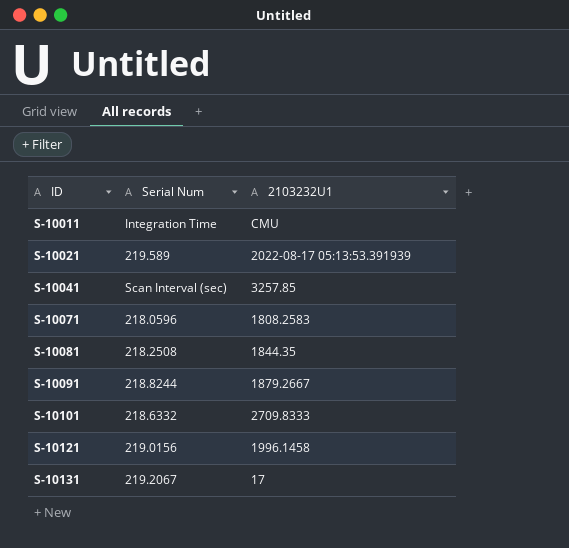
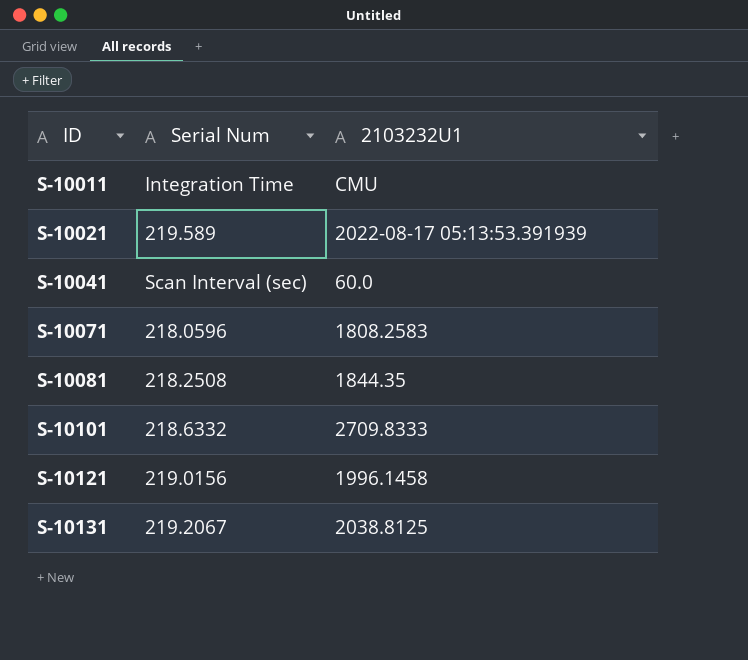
row S-10091: 218.8244 | 1879.2667 -> none
S-10041 | 2103232U1: 3257.85 -> 60.0
S-10131 | 2103232U1: 17 -> 2038.8125

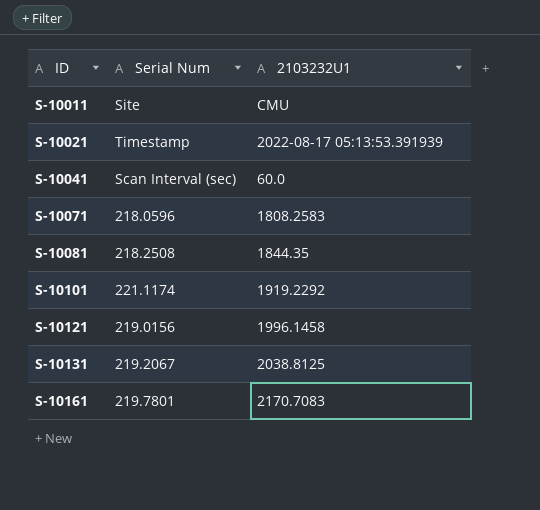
S-10011 | Serial Num: Integration Time -> Site
S-10021 | Serial Num: 219.589 -> Timestamp
S-10101 | Serial Num: 218.6332 -> 221.1174
S-10101 | 2103232U1: 2709.8333 -> 1919.2292
row S-10161: none -> 219.7801 | 2170.7083

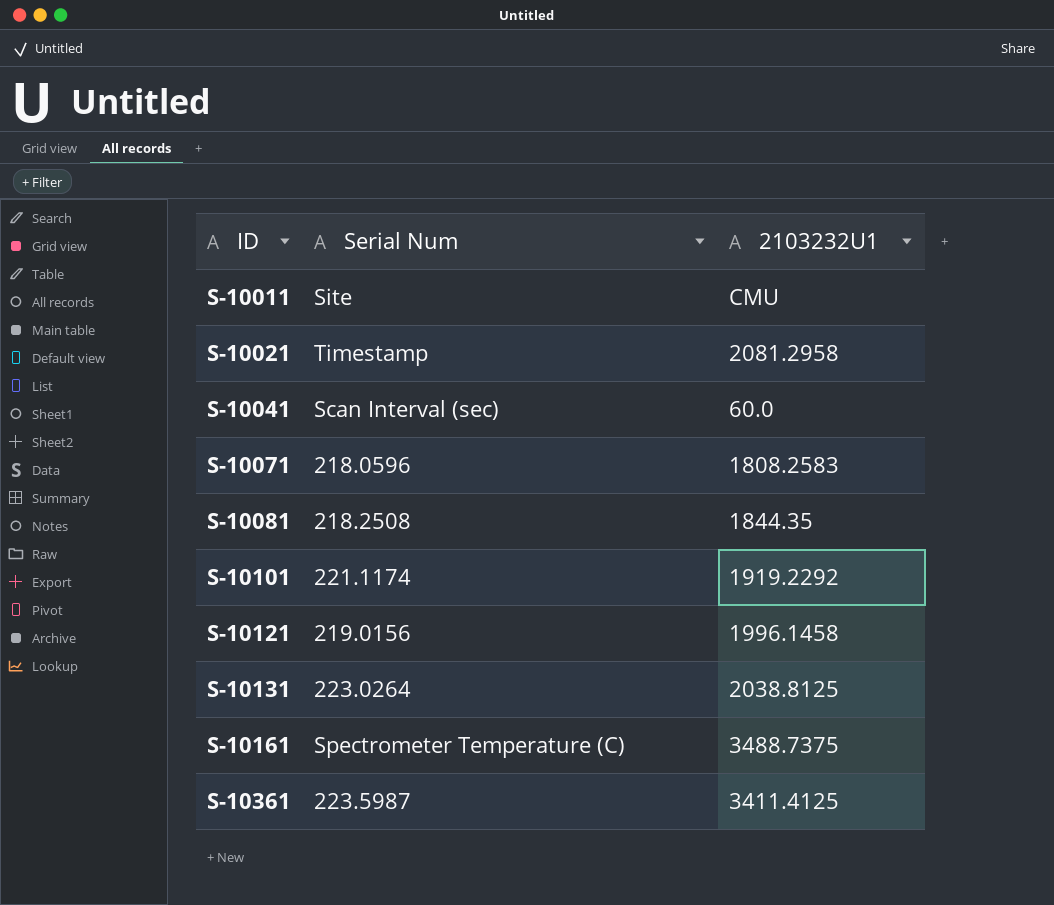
S-10021 | 2103232U1: 2022-08-17 05:13:53.391939 -> 2081.2958
S-10131 | Serial Num: 219.2067 -> 223.0264
S-10161 | Serial Num: 219.7801 -> Spectrometer Temperature (C)
S-10161 | 2103232U1: 2170.7083 -> 3488.7375
row S-10361: none -> 223.5987 | 3411.4125

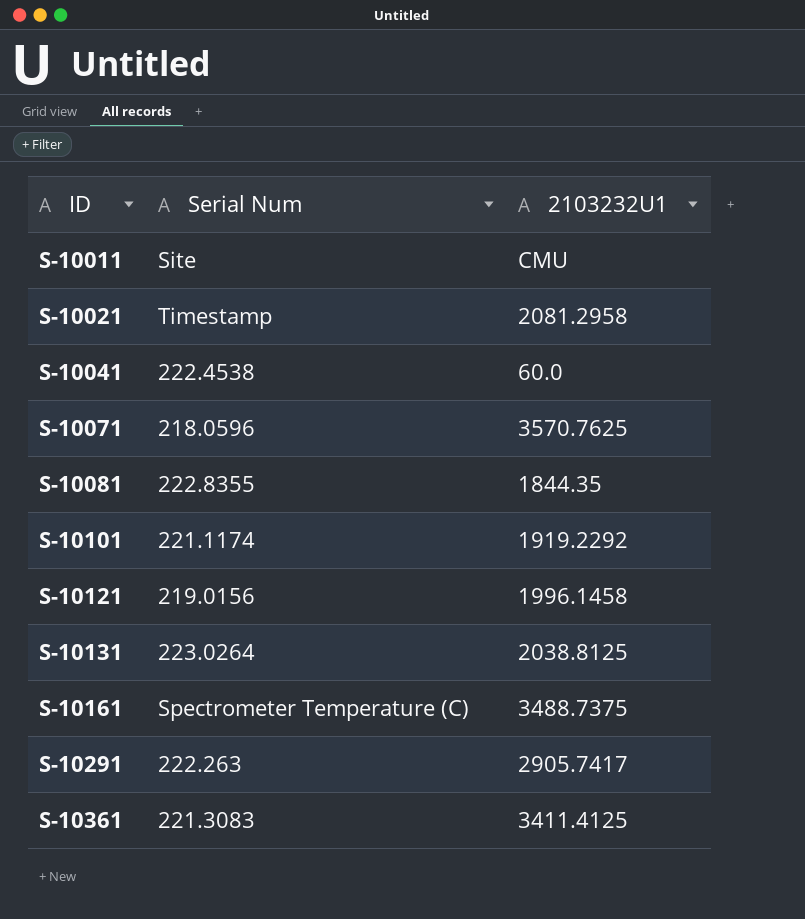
S-10041 | Serial Num: Scan Interval (sec) -> 222.4538
S-10071 | 2103232U1: 1808.2583 -> 3570.7625
S-10081 | Serial Num: 218.2508 -> 222.8355
row S-10291: none -> 222.263 | 2905.7417
S-10361 | Serial Num: 223.5987 -> 221.3083

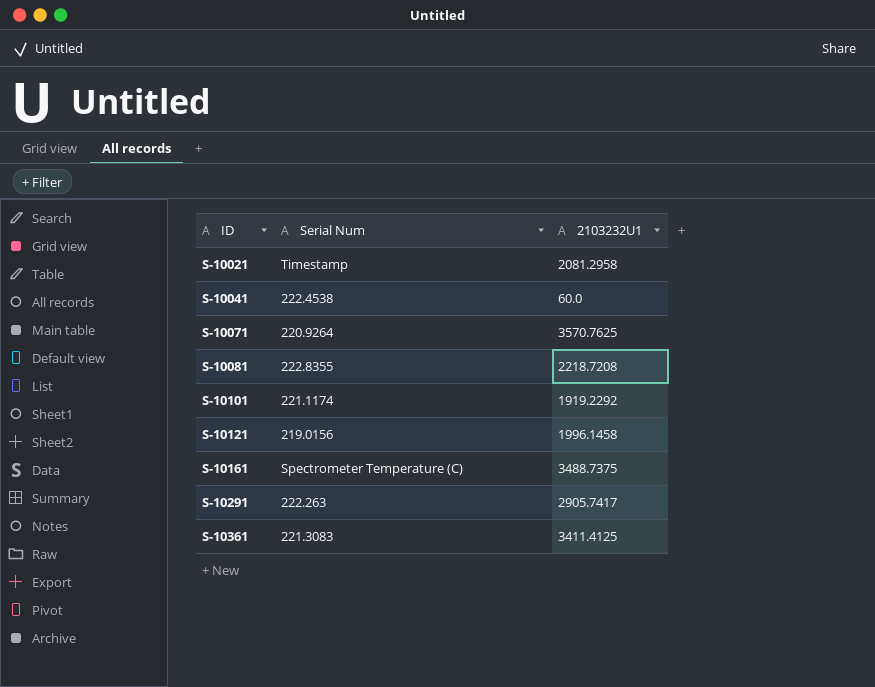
row S-10011: Site | CMU -> none
row S-10131: 223.0264 | 2038.8125 -> none
S-10071 | Serial Num: 218.0596 -> 220.9264
S-10081 | 2103232U1: 1844.35 -> 2218.7208

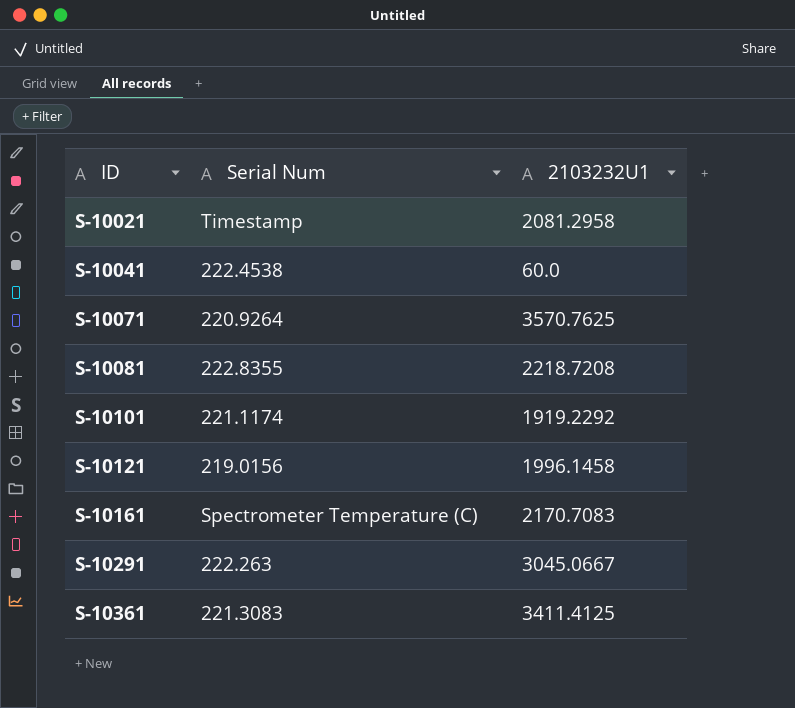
S-10161 | 2103232U1: 3488.7375 -> 2170.7083
S-10291 | 2103232U1: 2905.7417 -> 3045.0667

